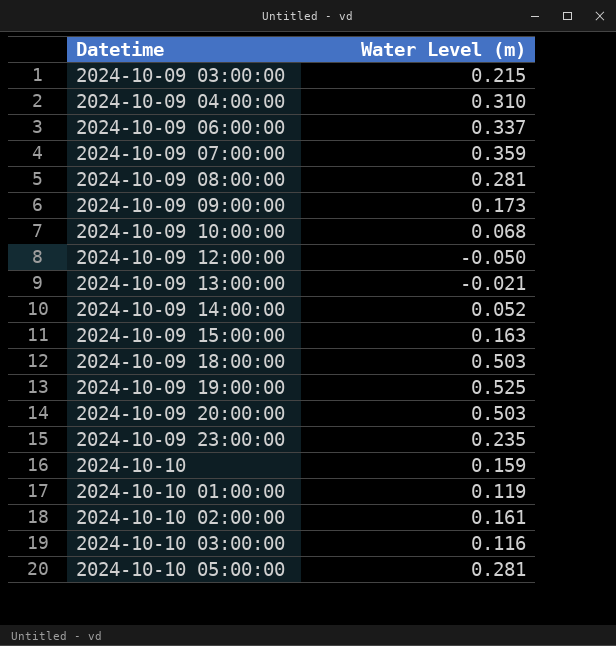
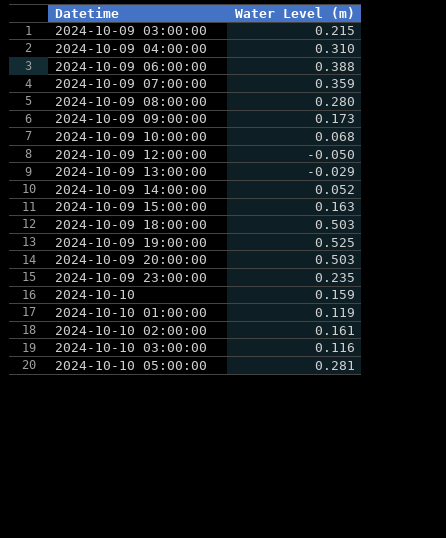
2024-10-09 06:00:00 | Water Level (m): 0.337 -> 0.388
2024-10-09 08:00:00 | Water Level (m): 0.281 -> 0.280
2024-10-09 13:00:00 | Water Level (m): -0.021 -> -0.029

